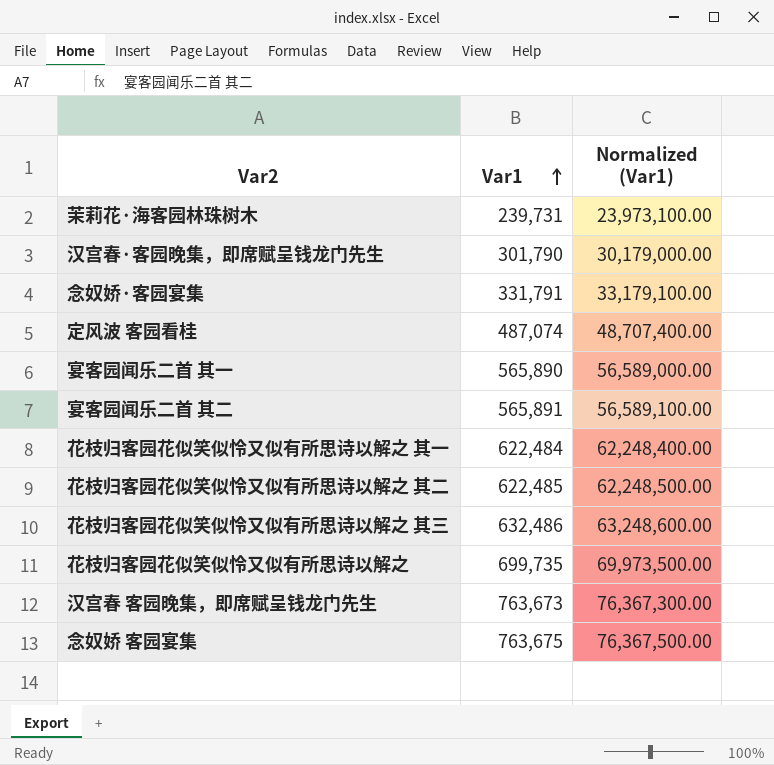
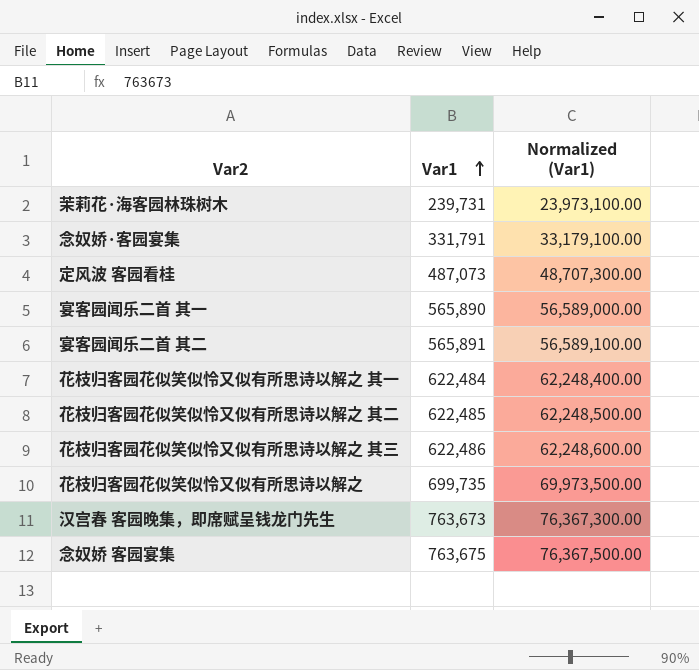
row 汉宫春·客园晚集，即席赋呈钱龙门先生: 301,790 | 30,179,000.00 -> none
定风波 客园看桂 | Var1: 487,074 -> 487,073
定风波 客园看桂 | Normalized (Var1): 48,707,400.00 -> 48,707,300.00
花枝归客园花似笑似怜又似有所思诗以解之 其三 | Var1: 632,486 -> 622,486
花枝归客园花似笑似怜又似有所思诗以解之 其三 | Normalized (Var1): 63,248,600.00 -> 62,248,600.00

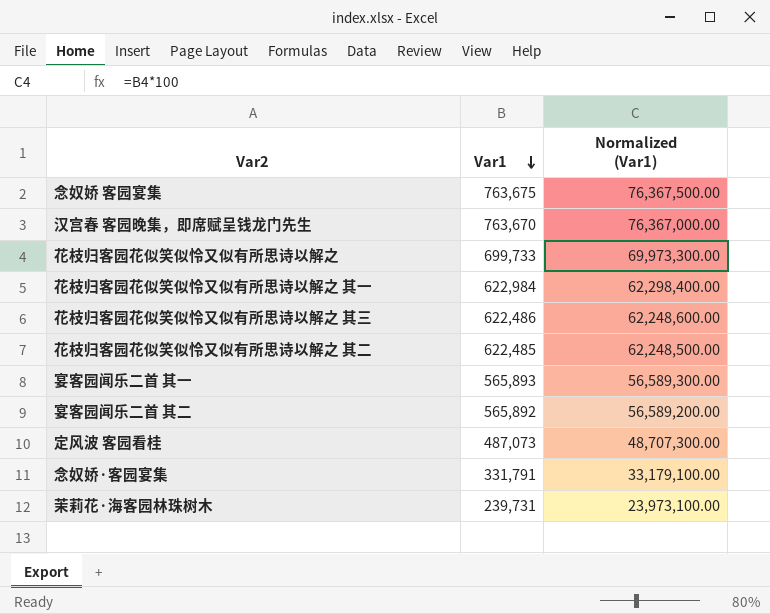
row order: Var1 ascending -> Var1 descending
汉宫春 客园晚集，即席赋呈钱龙门先生 | Var1: 763,673 -> 763,670
汉宫春 客园晚集，即席赋呈钱龙门先生 | Normalized (Var1): 76,367,300.00 -> 76,367,000.00
花枝归客园花似笑似怜又似有所思诗以解之 | Var1: 699,735 -> 699,733
花枝归客园花似笑似怜又似有所思诗以解之 | Normalized (Var1): 69,973,500.00 -> 69,973,300.00
花枝归客园花似笑似怜又似有所思诗以解之 其一 | Var1: 622,484 -> 622,984
花枝归客园花似笑似怜又似有所思诗以解之 其一 | Normalized (Var1): 62,248,400.00 -> 62,298,400.00
宴客园闻乐二首 其一 | Var1: 565,890 -> 565,893
宴客园闻乐二首 其一 | Normalized (Var1): 56,589,000.00 -> 56,589,300.00
宴客园闻乐二首 其二 | Var1: 565,891 -> 565,892
宴客园闻乐二首 其二 | Normalized (Var1): 56,589,100.00 -> 56,589,200.00

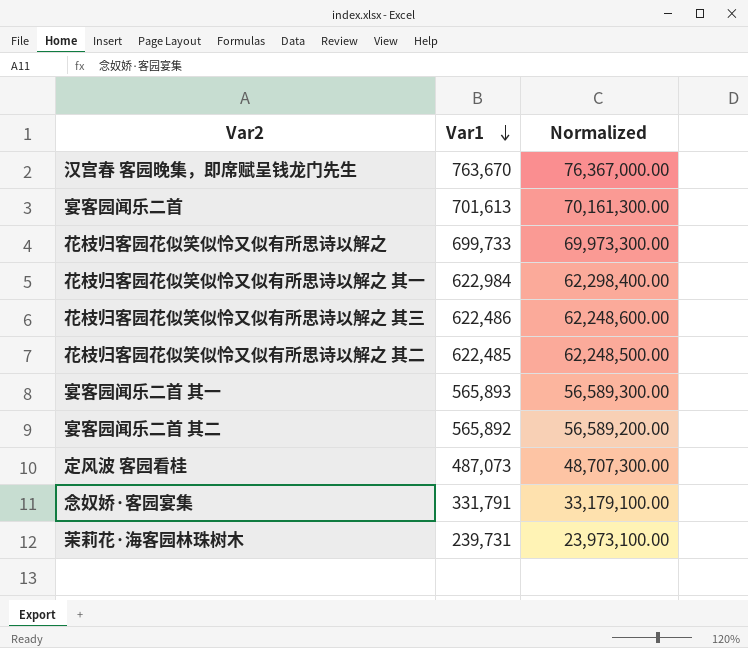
column name: Normalized (Var1) -> Normalized
row 念奴娇 客园宴集: 763,675 | 76,367,500.00 -> none
row 宴客园闻乐二首: none -> 701,613 | 70,161,300.00

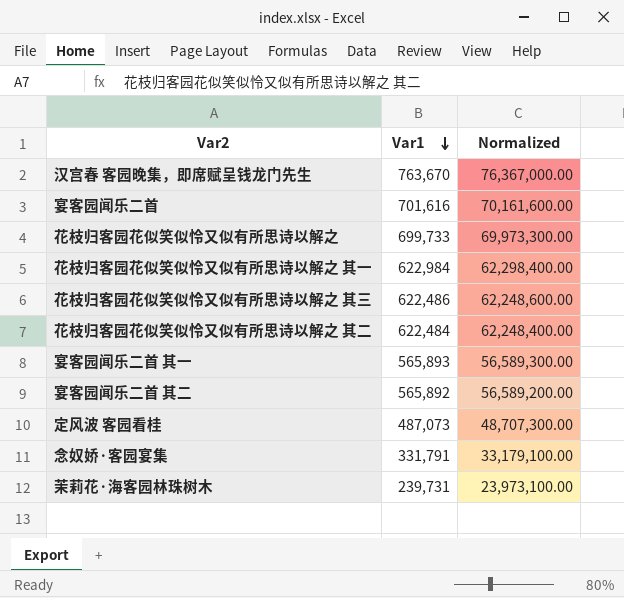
宴客园闻乐二首 | Var1: 701,613 -> 701,616
宴客园闻乐二首 | Normalized: 70,161,300.00 -> 70,161,600.00
花枝归客园花似笑似怜又似有所思诗以解之 其二 | Var1: 622,485 -> 622,484
花枝归客园花似笑似怜又似有所思诗以解之 其二 | Normalized: 62,248,500.00 -> 62,248,400.00

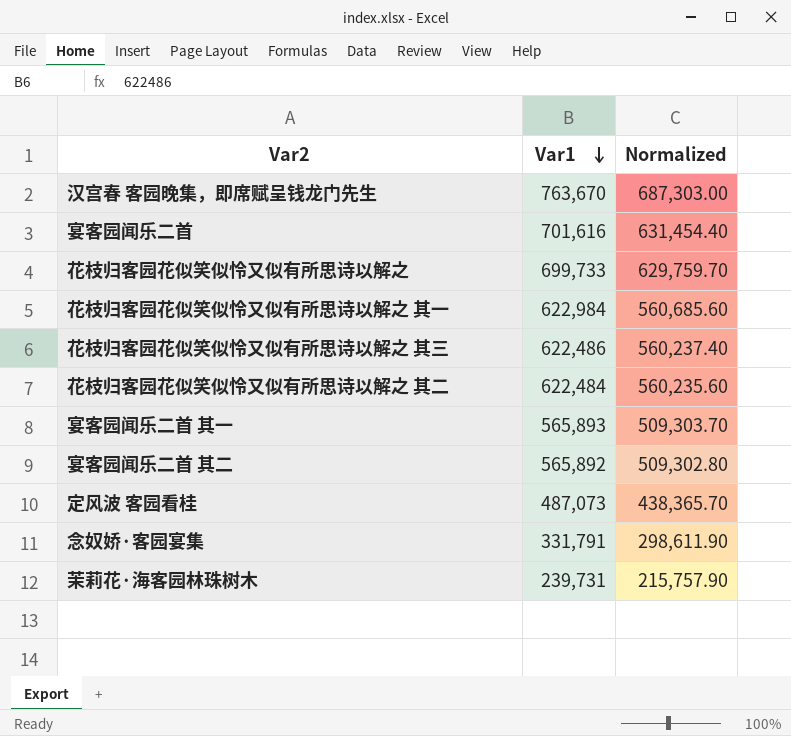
column Normalized | formula: [Var1] * 100 -> [Var1] * 0.9

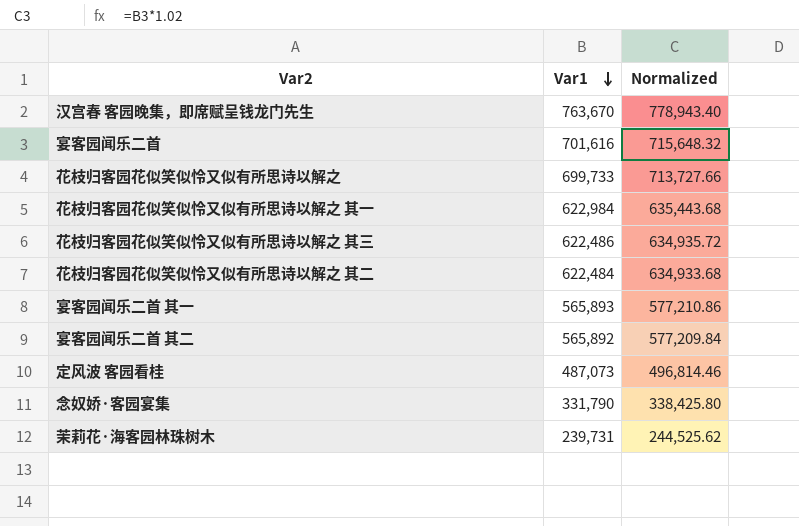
column Normalized | formula: [Var1] * 0.9 -> [Var1] * 1.02
念奴娇·客园宴集 | Var1: 331,791 -> 331,790

